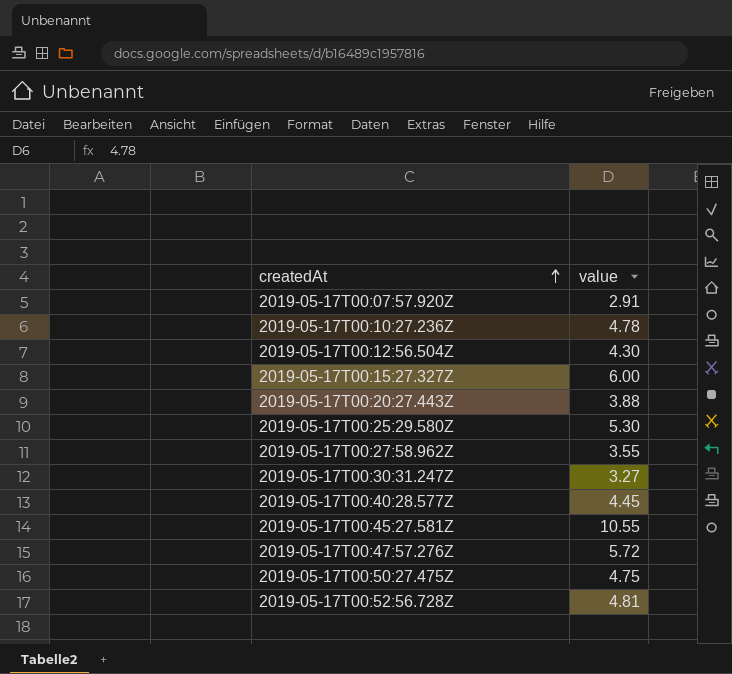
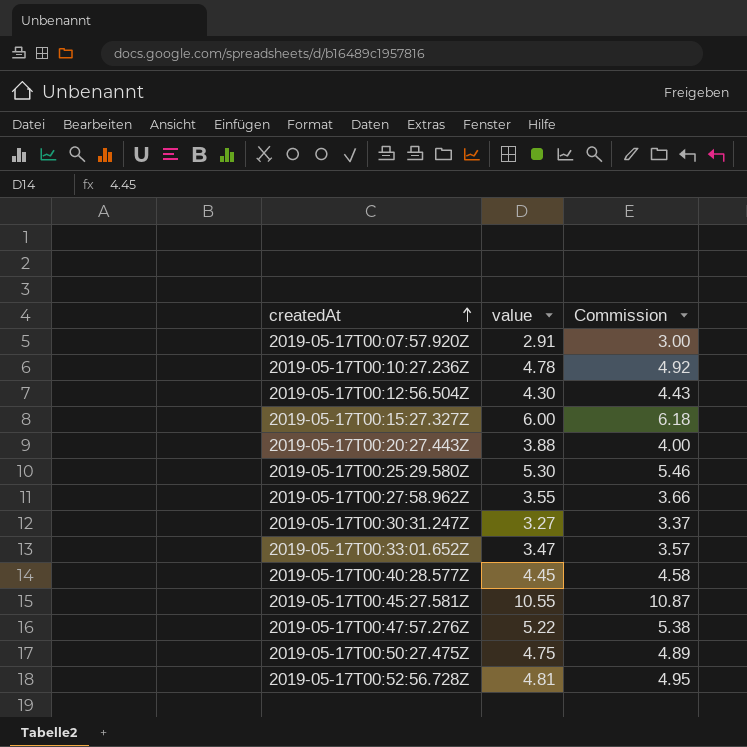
column Commission | formula: none -> [value] * 1.03
row 2019-05-17T00:33:01.652Z: none -> 3.47 | 3.57
2019-05-17T00:47:57.276Z | value: 5.72 -> 5.22

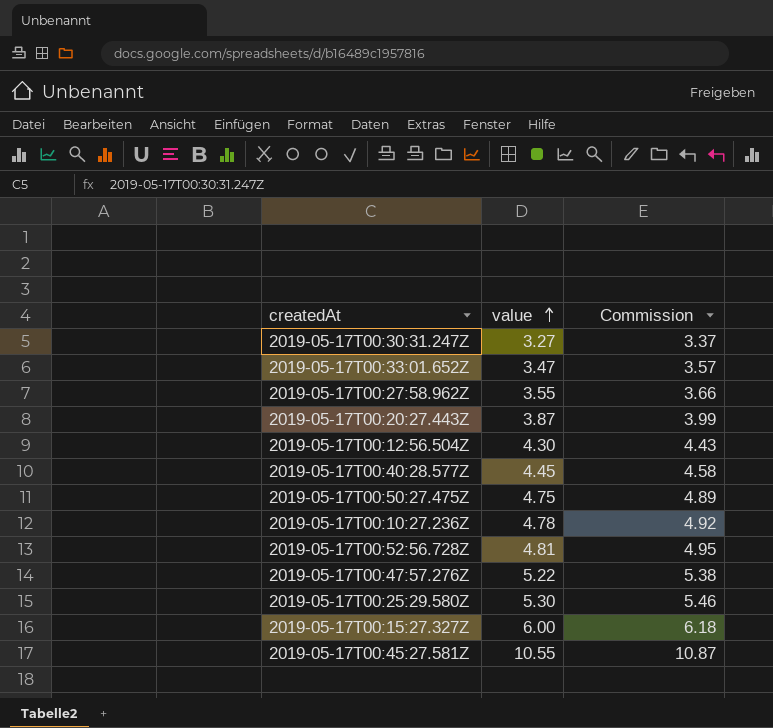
row order: createdAt ascending -> value ascending
row 2019-05-17T00:07:57.920Z: 2.91 | 3.00 -> none
2019-05-17T00:20:27.443Z | value: 3.88 -> 3.87
2019-05-17T00:20:27.443Z | Commission: 4.00 -> 3.99

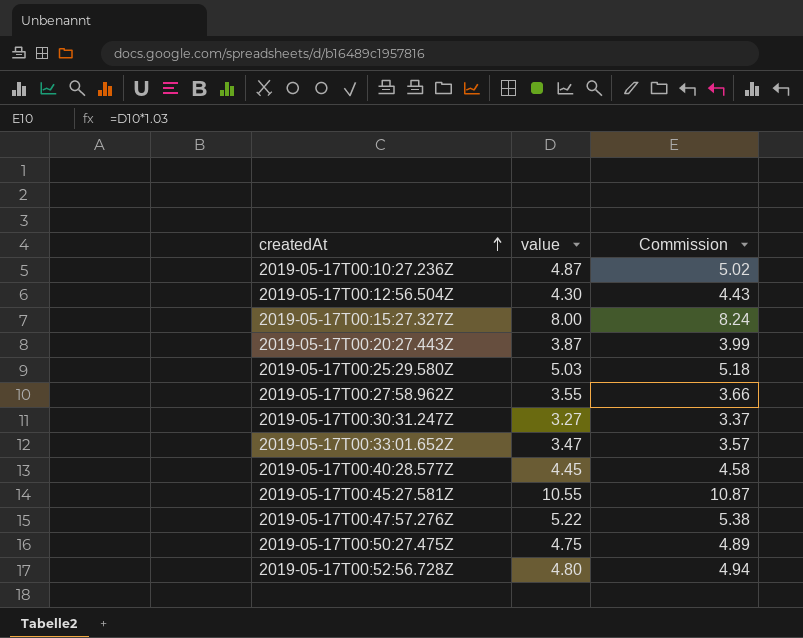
row order: value ascending -> createdAt ascending
2019-05-17T00:10:27.236Z | value: 4.78 -> 4.87
2019-05-17T00:10:27.236Z | Commission: 4.92 -> 5.02
2019-05-17T00:15:27.327Z | value: 6.00 -> 8.00
2019-05-17T00:15:27.327Z | Commission: 6.18 -> 8.24
2019-05-17T00:25:29.580Z | value: 5.30 -> 5.03
2019-05-17T00:25:29.580Z | Commission: 5.46 -> 5.18
2019-05-17T00:52:56.728Z | value: 4.81 -> 4.80
2019-05-17T00:52:56.728Z | Commission: 4.95 -> 4.94

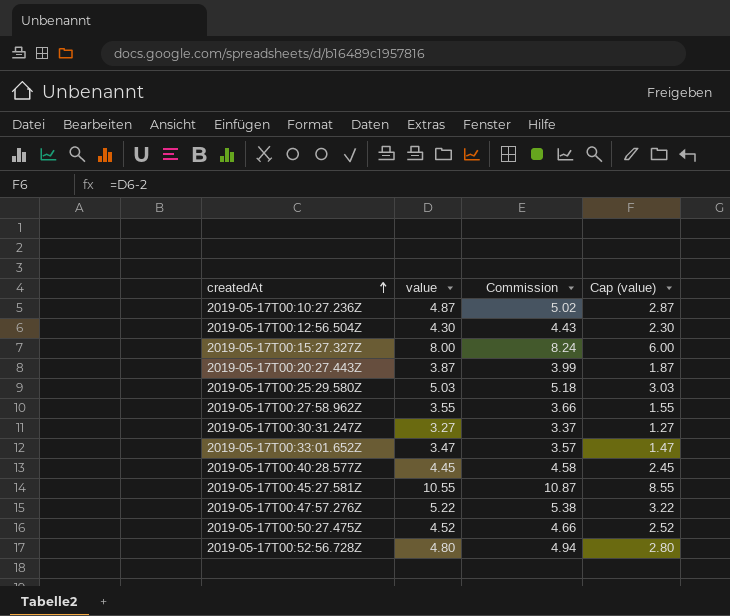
column Cap (value) | formula: none -> [value] - 2
2019-05-17T00:50:27.475Z | value: 4.75 -> 4.52
2019-05-17T00:50:27.475Z | Commission: 4.89 -> 4.66

